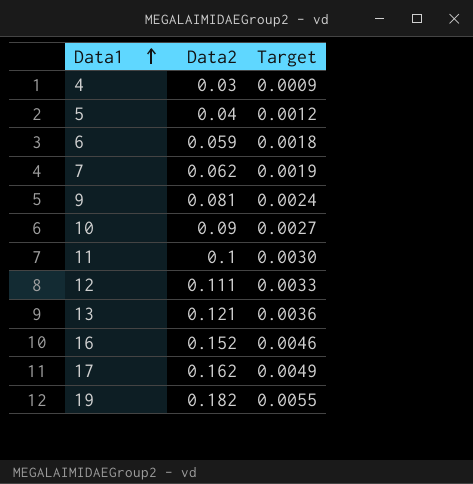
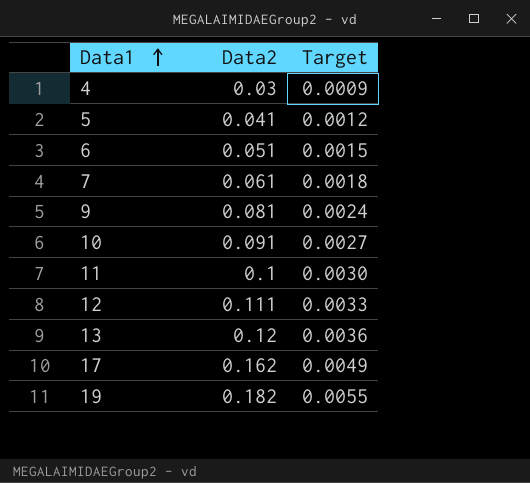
row 16: 0.152 | 0.0046 -> none
5 | Data2: 0.04 -> 0.041
6 | Data2: 0.059 -> 0.051
6 | Target: 0.0018 -> 0.0015
7 | Data2: 0.062 -> 0.061
7 | Target: 0.0019 -> 0.0018
10 | Data2: 0.09 -> 0.091
13 | Data2: 0.121 -> 0.12

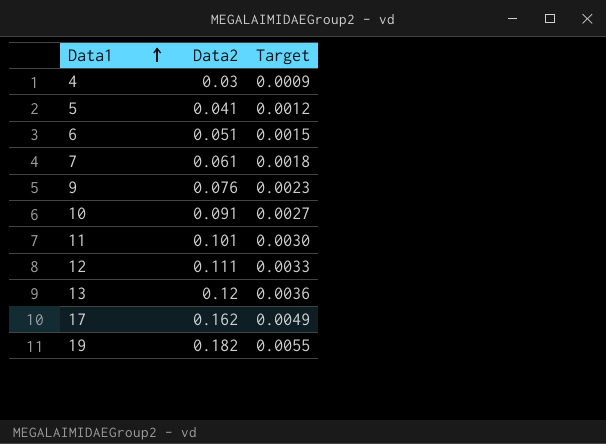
9 | Data2: 0.081 -> 0.076
9 | Target: 0.0024 -> 0.0023
11 | Data2: 0.1 -> 0.101

